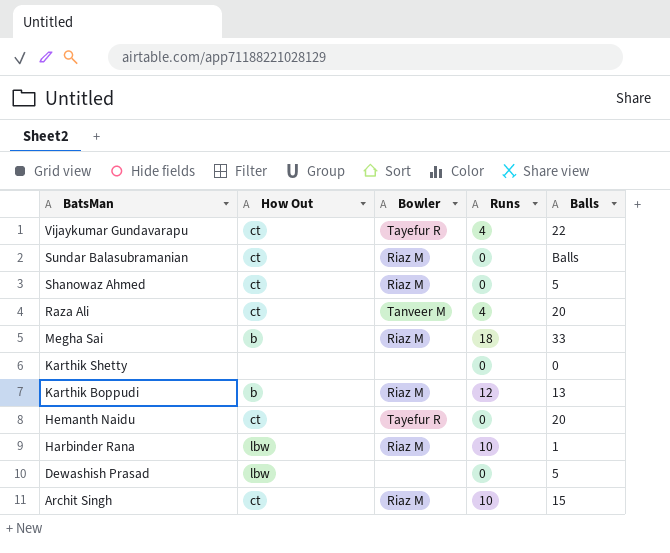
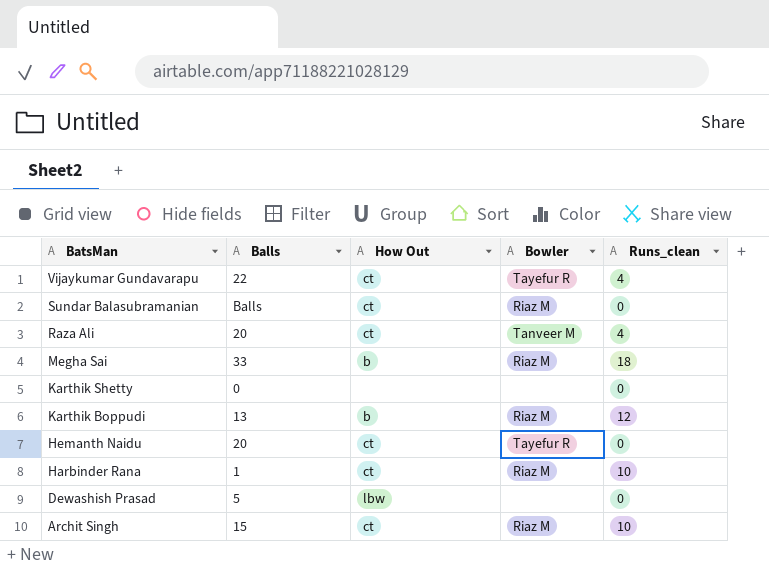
column Balls | position: 5 -> 2
column name: Runs -> Runs_clean
row Shanowaz Ahmed: ct | Riaz M | 0 | 5 -> none
Harbinder Rana | How Out: lbw -> ct

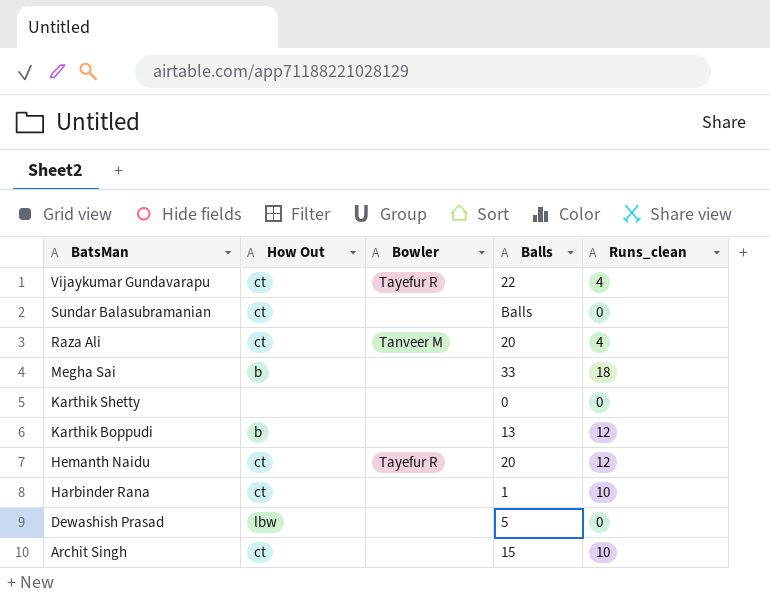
column Balls | position: 2 -> 4
Sundar Balasubramanian | Bowler: Riaz M -> none
Megha Sai | Bowler: Riaz M -> none
Karthik Boppudi | Bowler: Riaz M -> none
Hemanth Naidu | Runs_clean: 0 -> 12
Harbinder Rana | Bowler: Riaz M -> none
Archit Singh | Bowler: Riaz M -> none

